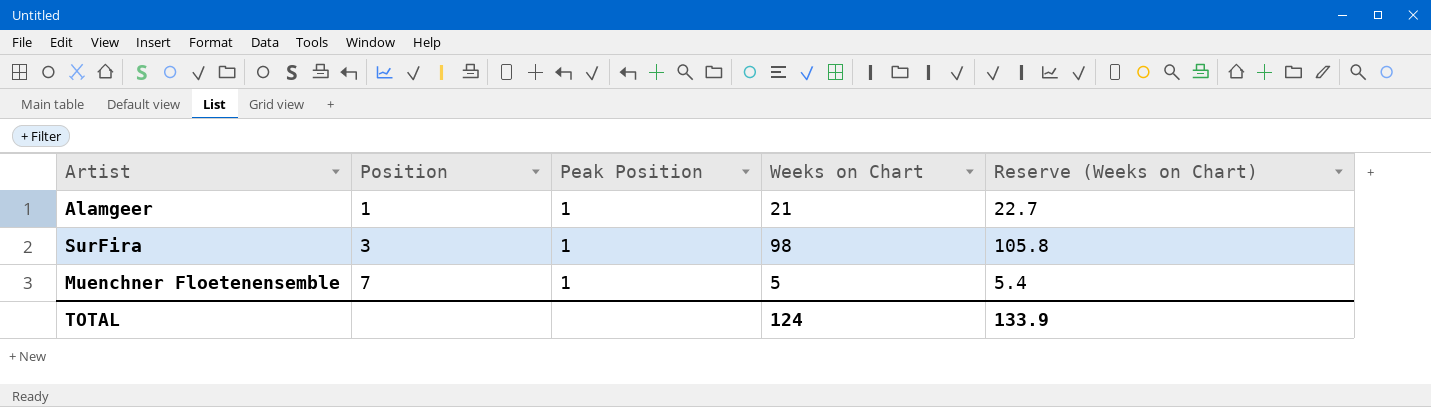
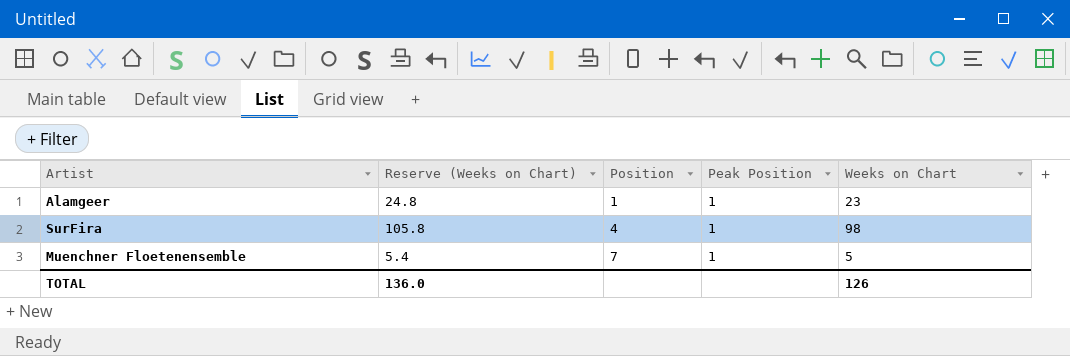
column Reserve (Weeks on Chart) | position: 5 -> 2
Alamgeer | Reserve (Weeks on Chart): 22.7 -> 24.8
Alamgeer | Weeks on Chart: 21 -> 23
SurFira | Position: 3 -> 4
TOTAL | Reserve (Weeks on Chart): 133.9 -> 136.0
TOTAL | Weeks on Chart: 124 -> 126

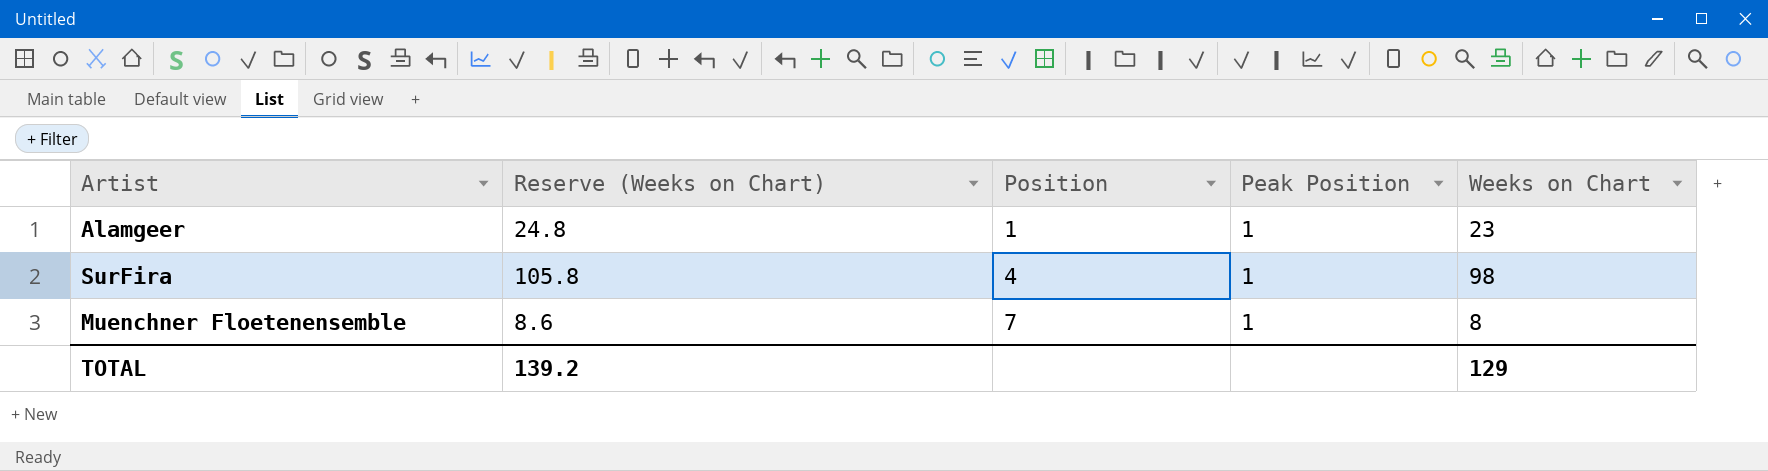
Muenchner Floetenensemble | Reserve (Weeks on Chart): 5.4 -> 8.6
Muenchner Floetenensemble | Weeks on Chart: 5 -> 8
TOTAL | Reserve (Weeks on Chart): 136.0 -> 139.2
TOTAL | Weeks on Chart: 126 -> 129

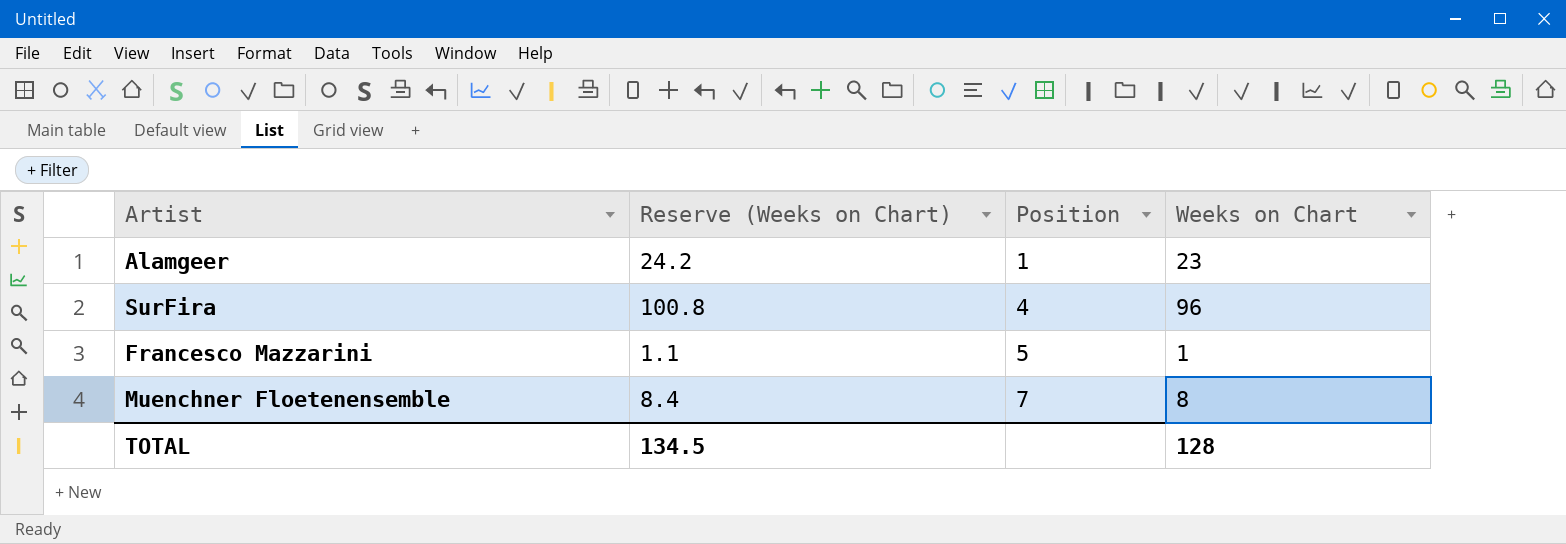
column Peak Position | position: 4 -> none
column Reserve (Weeks on Chart) | formula: [Weeks on Chart] * 1.08 -> [Weeks on Chart] * 1.05
SurFira | Weeks on Chart: 98 -> 96
row Francesco Mazzarini: none -> 1.1 | 5 | 1
TOTAL | Reserve (Weeks on Chart): 139.2 -> 134.5
TOTAL | Weeks on Chart: 129 -> 128

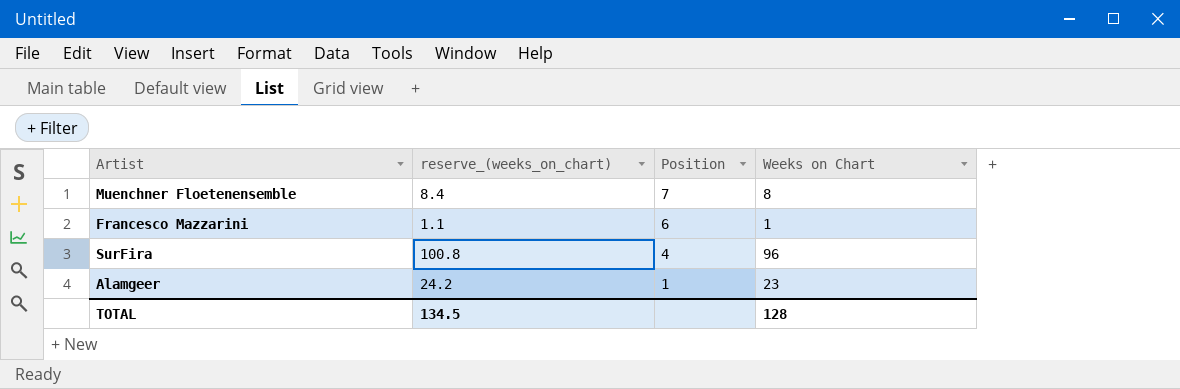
row order: Position ascending -> Position descending
column name: Reserve (Weeks on Chart) -> reserve_(weeks_on_chart)
Francesco Mazzarini | Position: 5 -> 6

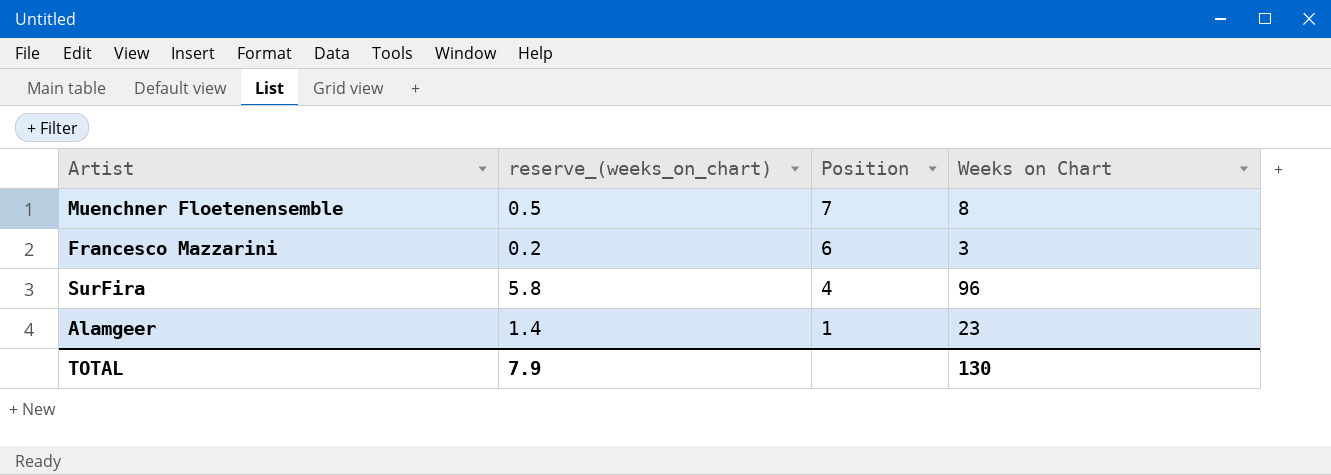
column reserve_(weeks_on_chart) | formula: [Weeks on Chart] * 1.05 -> [Weeks on Chart] * 0.06
Francesco Mazzarini | Weeks on Chart: 1 -> 3
TOTAL | reserve_(weeks_on_chart): 134.5 -> 7.9
TOTAL | Weeks on Chart: 128 -> 130

